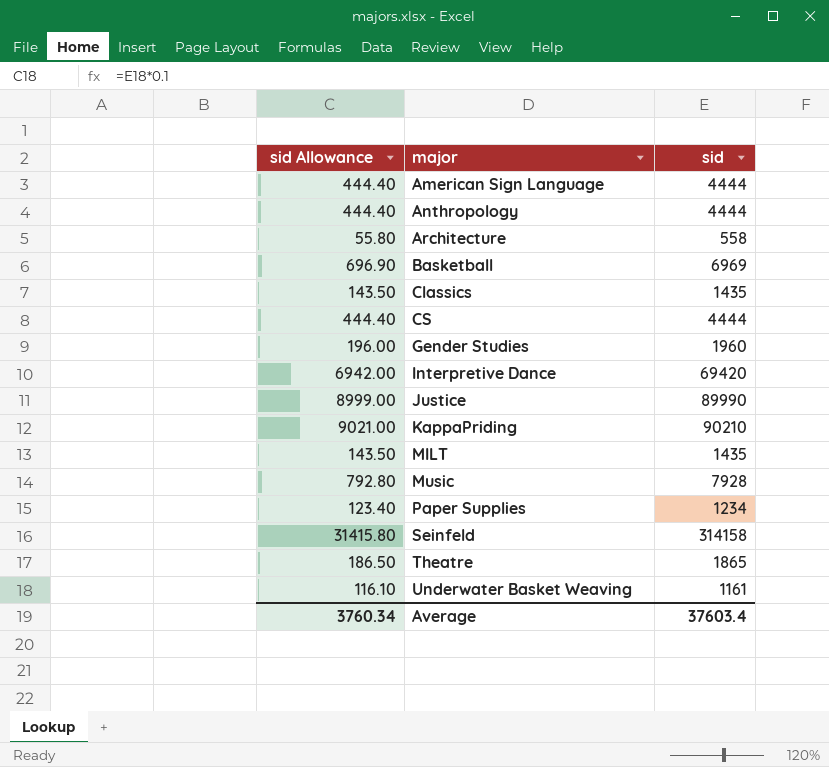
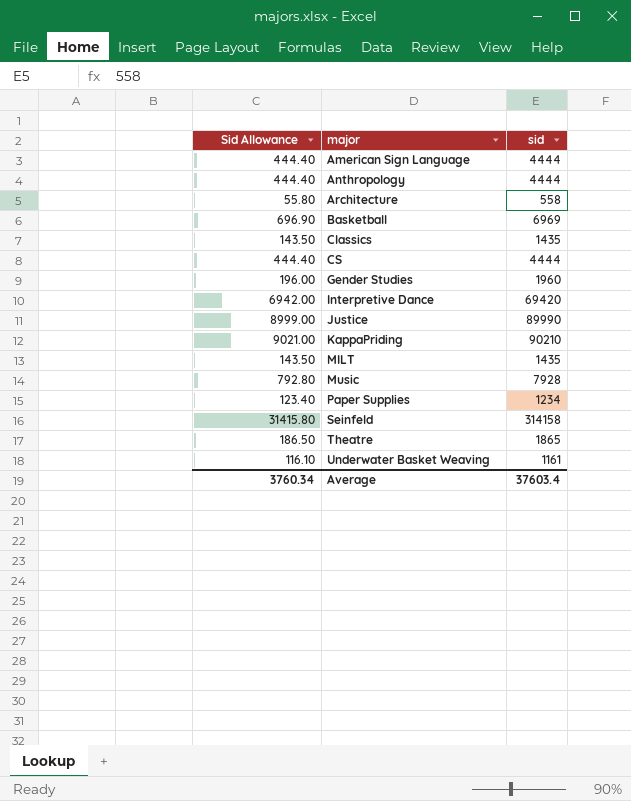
column name: sid Allowance -> Sid Allowance

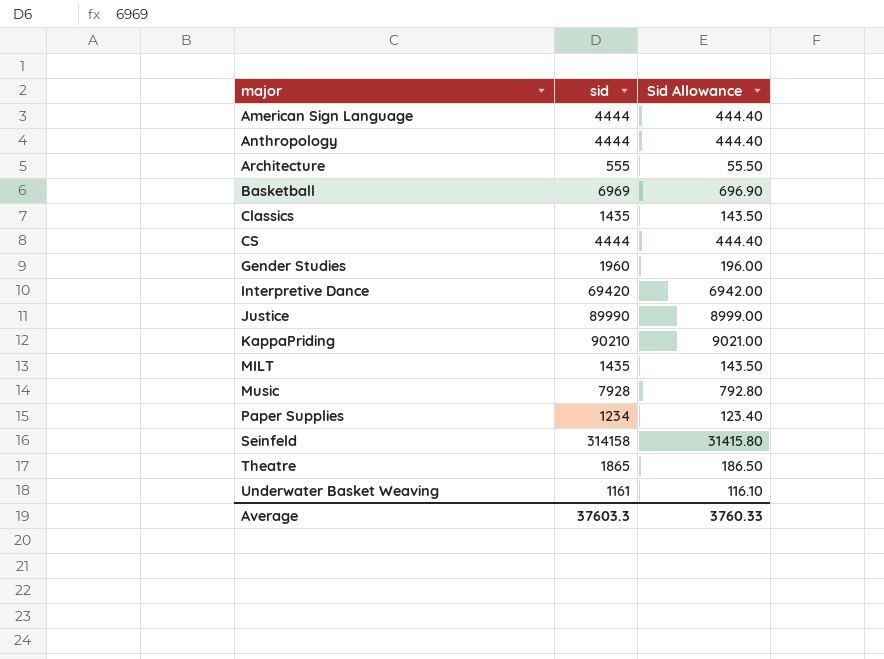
column Sid Allowance | position: 1 -> 3
Architecture | sid: 558 -> 555
Architecture | Sid Allowance: 55.80 -> 55.50
Average | sid: 37603.4 -> 37603.3
Average | Sid Allowance: 3760.34 -> 3760.33

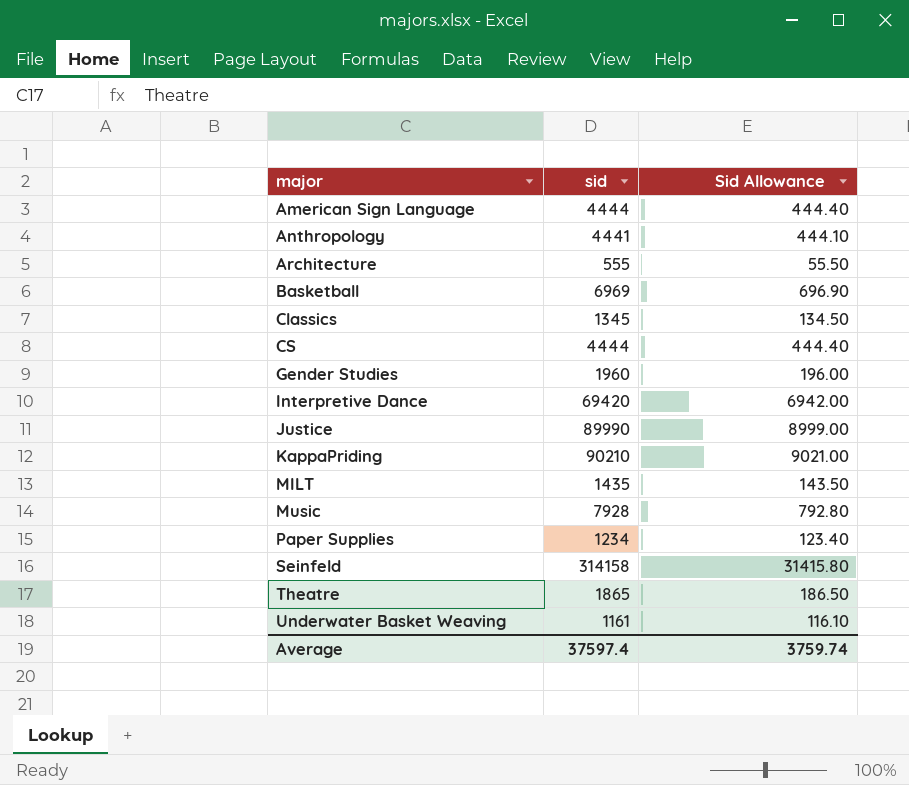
Anthropology | sid: 4444 -> 4441
Anthropology | Sid Allowance: 444.40 -> 444.10
Classics | sid: 1435 -> 1345
Classics | Sid Allowance: 143.50 -> 134.50
Average | sid: 37603.3 -> 37597.4
Average | Sid Allowance: 3760.33 -> 3759.74

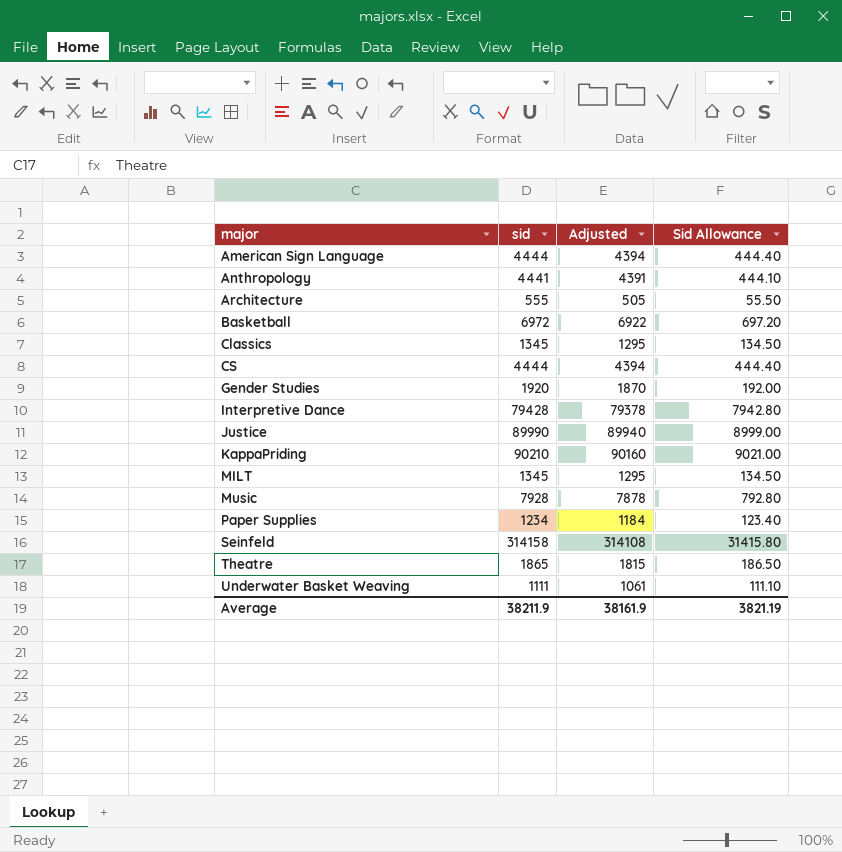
column Adjusted | formula: none -> [sid] - 50
Basketball | sid: 6969 -> 6972
Basketball | Sid Allowance: 696.90 -> 697.20
Gender Studies | sid: 1960 -> 1920
Gender Studies | Sid Allowance: 196.00 -> 192.00
Interpretive Dance | sid: 69420 -> 79428
Interpretive Dance | Sid Allowance: 6942.00 -> 7942.80
MILT | sid: 1435 -> 1345
MILT | Sid Allowance: 143.50 -> 134.50
Underwater Basket Weaving | sid: 1161 -> 1111
Underwater Basket Weaving | Sid Allowance: 116.10 -> 111.10
Average | sid: 37597.4 -> 38211.9
Average | Sid Allowance: 3759.74 -> 3821.19

